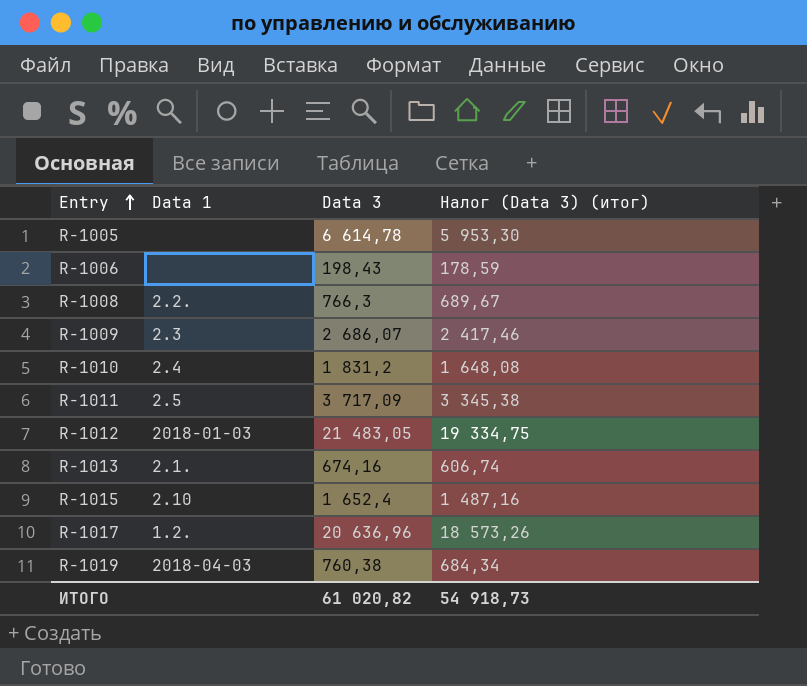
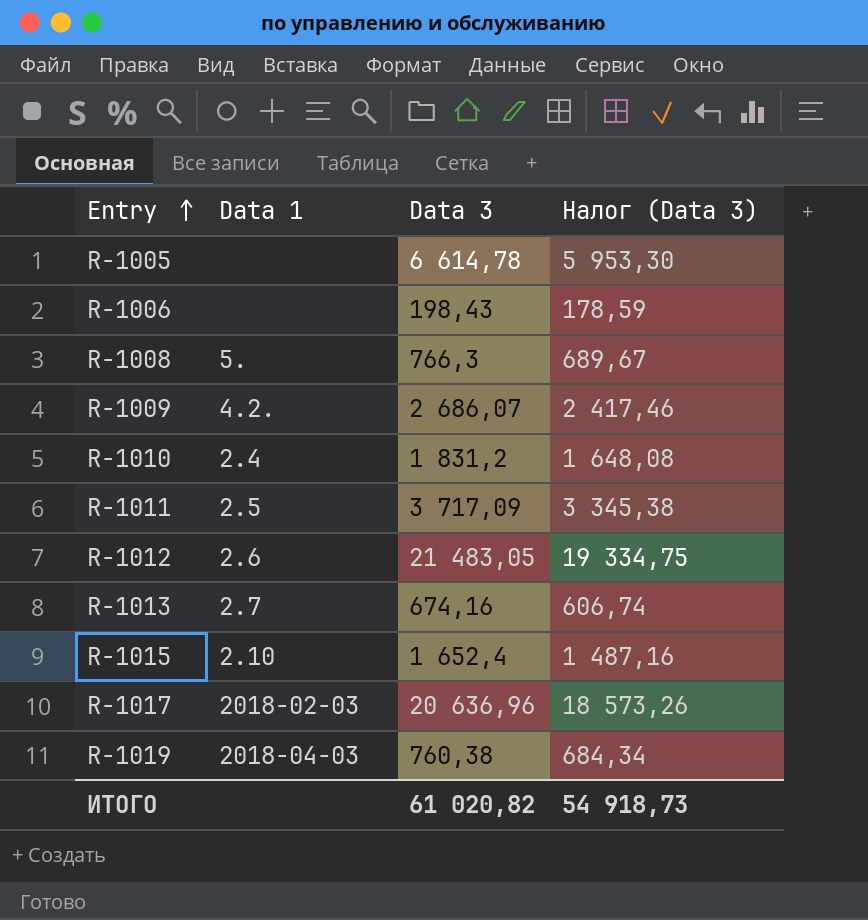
column name: Налог (Data 3) (итог) -> Налог (Data 3)
R-1008 | Data 1: 2.2. -> 5.
R-1009 | Data 1: 2.3 -> 4.2.
R-1012 | Data 1: 2018-01-03 -> 2.6
R-1013 | Data 1: 2.1. -> 2.7
R-1017 | Data 1: 1.2. -> 2018-02-03

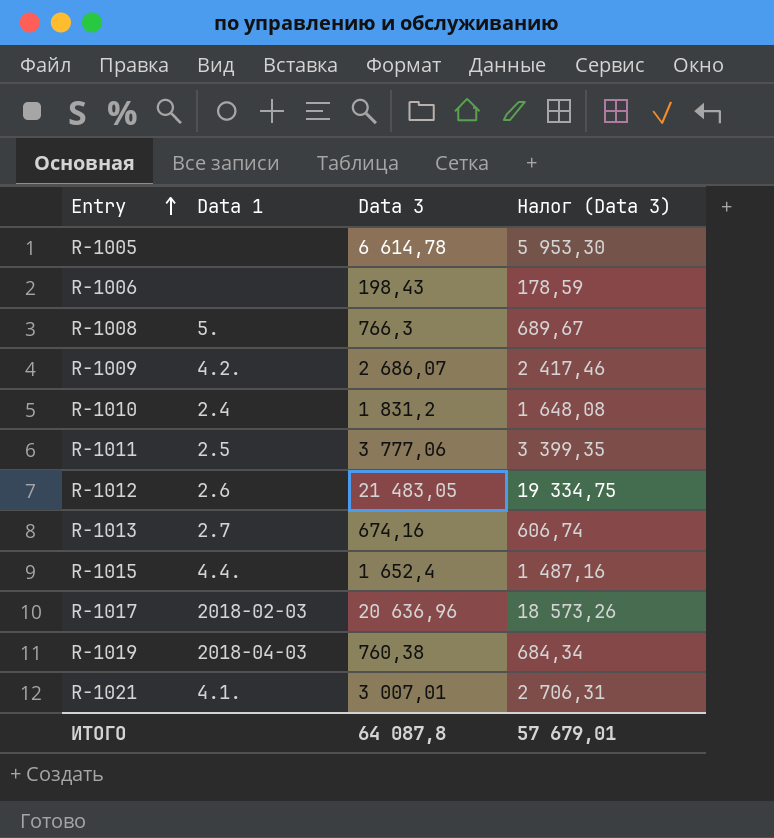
R-1011 | Data 3: 3 717,09 -> 3 777,06
R-1011 | Налог (Data 3): 3 345,38 -> 3 399,35
R-1015 | Data 1: 2.10 -> 4.4.
row R-1021: none -> 4.1. | 3 007,01 | 2 706,31
ИТОГО | Data 3: 61 020,82 -> 64 087,8
ИТОГО | Налог (Data 3): 54 918,73 -> 57 679,01

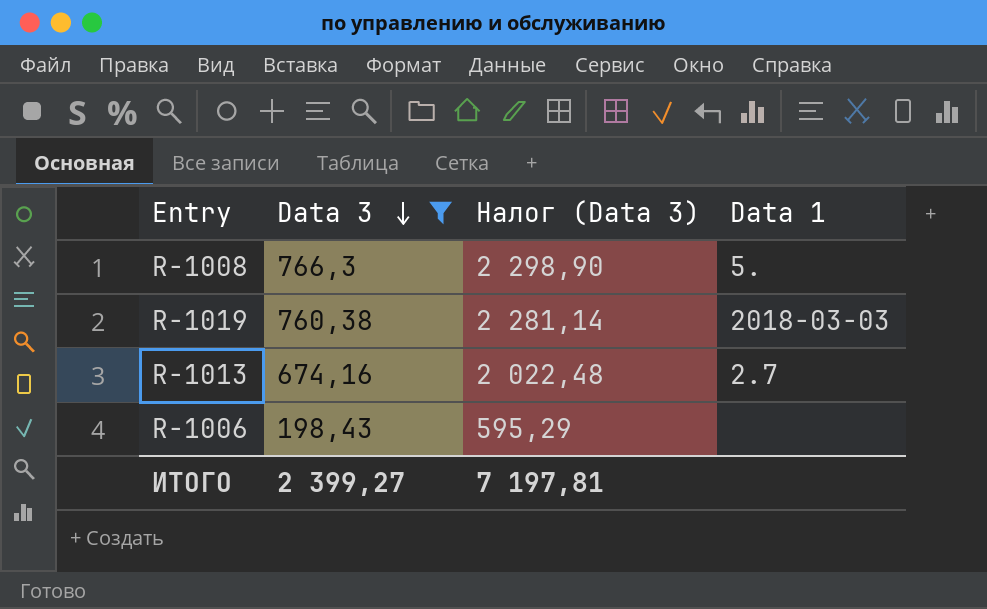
filter: none -> Data 3 <= 766,3
row order: Entry ascending -> Data 3 descending
column Налог (Data 3) | formula: [Data 3] * 0,9 -> [Data 3] * 3
column Data 1 | position: 2 -> 4
R-1019 | Data 1: 2018-04-03 -> 2018-03-03
ИТОГО | Data 3: 64 087,8 -> 2 399,27
ИТОГО | Налог (Data 3): 57 679,01 -> 7 197,81

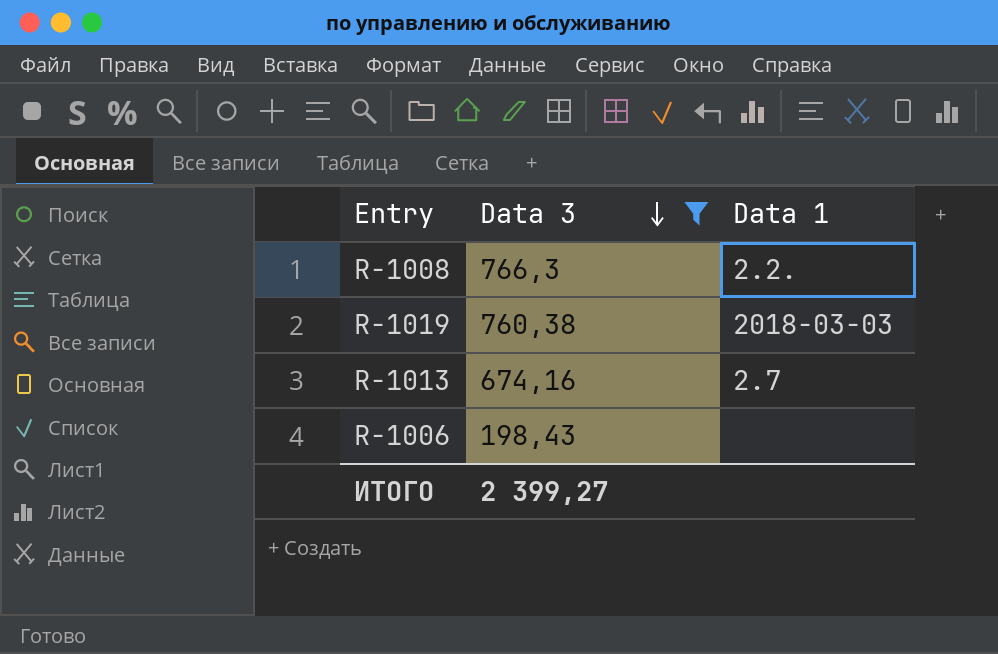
column Налог (Data 3) | formula: [Data 3] * 3 -> none
R-1008 | Data 1: 5. -> 2.2.

